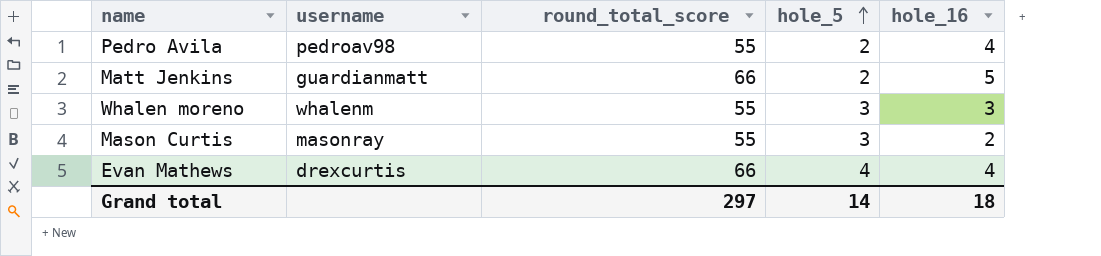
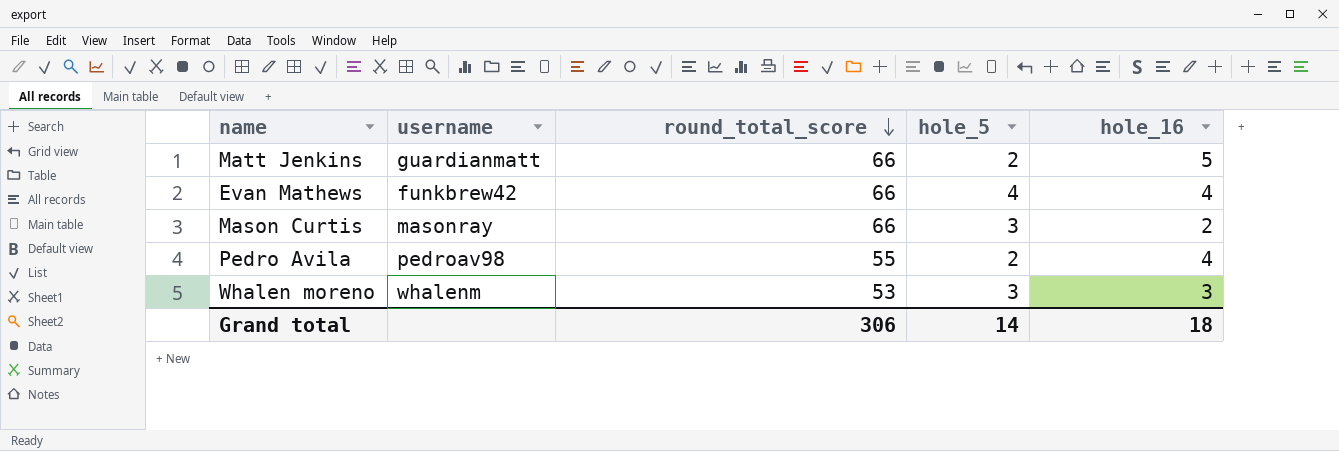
row order: hole_5 ascending -> round_total_score descending
Evan Mathews | username: drexcurtis -> funkbrew42
Mason Curtis | round_total_score: 55 -> 66
Whalen moreno | round_total_score: 55 -> 53
Grand total | round_total_score: 297 -> 306

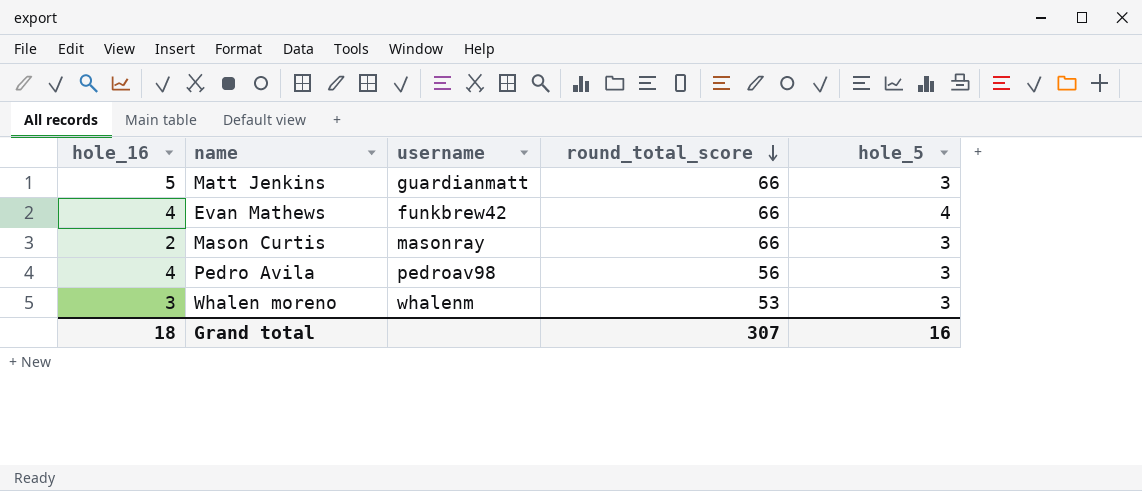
column hole_16 | position: 5 -> 1
Matt Jenkins | hole_5: 2 -> 3
Pedro Avila | round_total_score: 55 -> 56
Pedro Avila | hole_5: 2 -> 3
Grand total | round_total_score: 306 -> 307
Grand total | hole_5: 14 -> 16

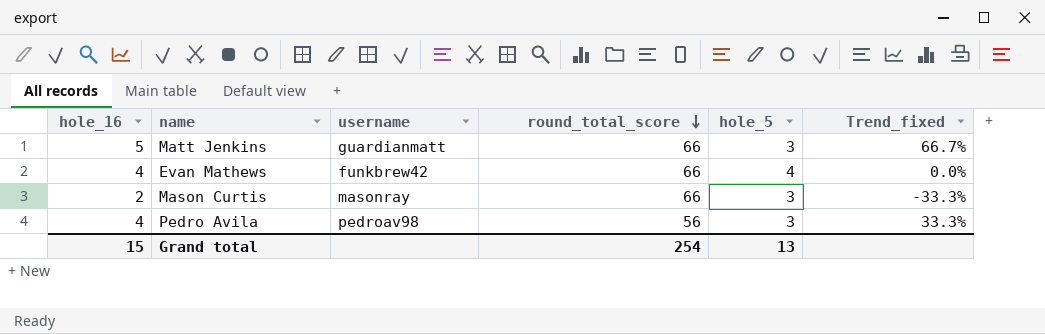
column Trend_fixed | formula: none -> ([hole_16] - [hole_5]) / [hole_5]
row Whalen moreno: 3 | whalenm | 53 | 3 -> none
Grand total | hole_16: 18 -> 15
Grand total | round_total_score: 307 -> 254
Grand total | hole_5: 16 -> 13

